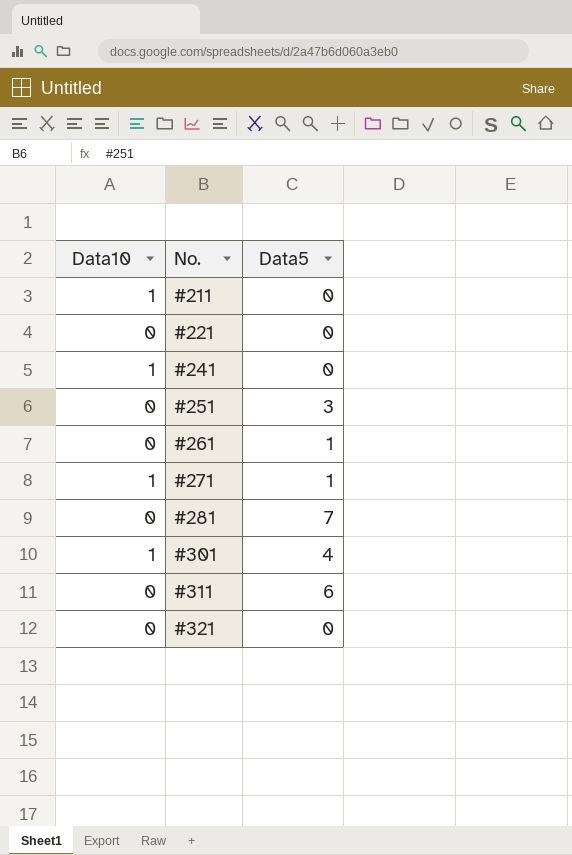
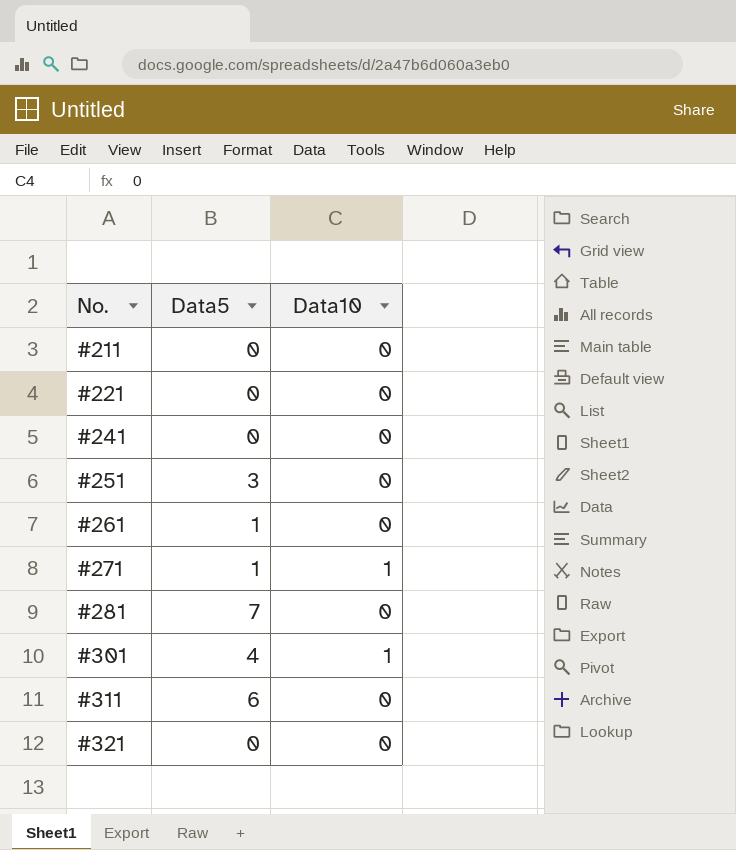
column Data10 | position: 1 -> 3
#211 | Data10: 1 -> 0
#241 | Data10: 1 -> 0

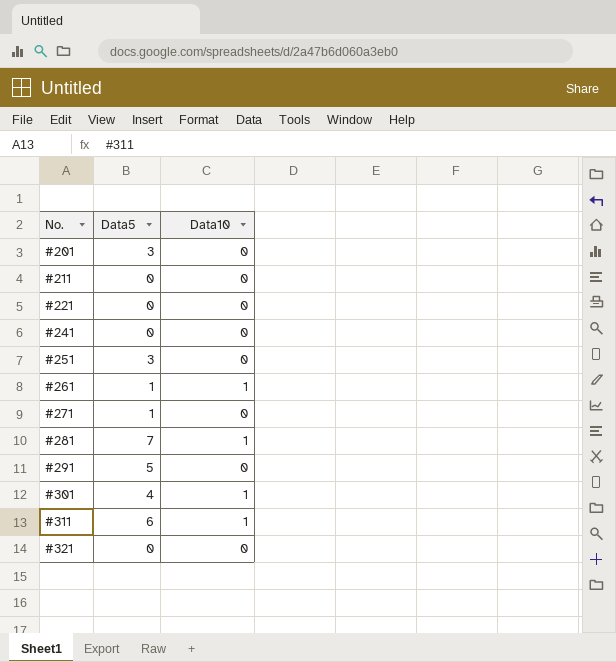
row #201: none -> 3 | 0
#261 | Data10: 0 -> 1
#271 | Data10: 1 -> 0
#281 | Data10: 0 -> 1
row #291: none -> 5 | 0
#311 | Data10: 0 -> 1

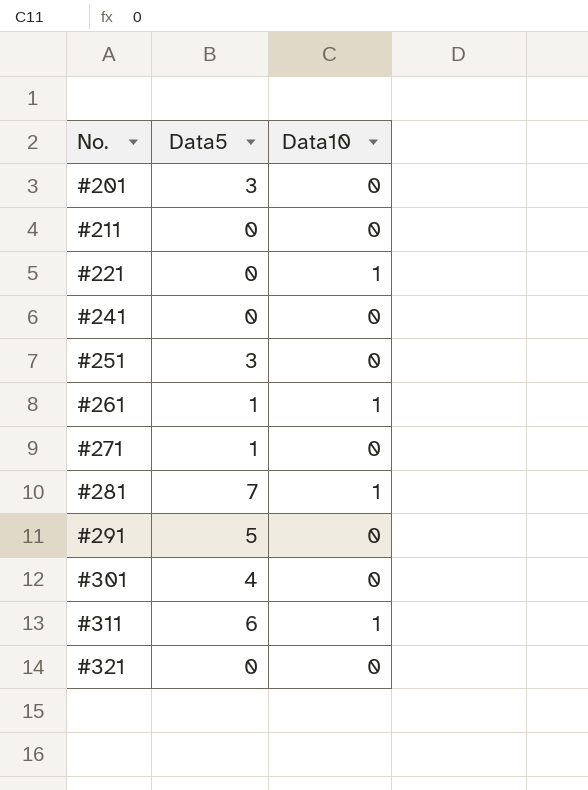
#221 | Data10: 0 -> 1
#301 | Data10: 1 -> 0

